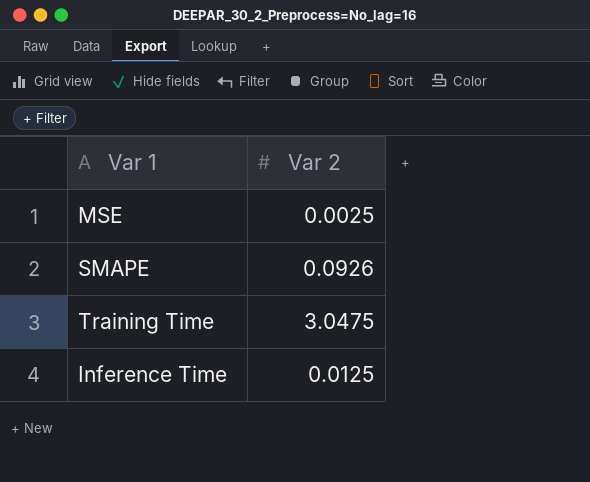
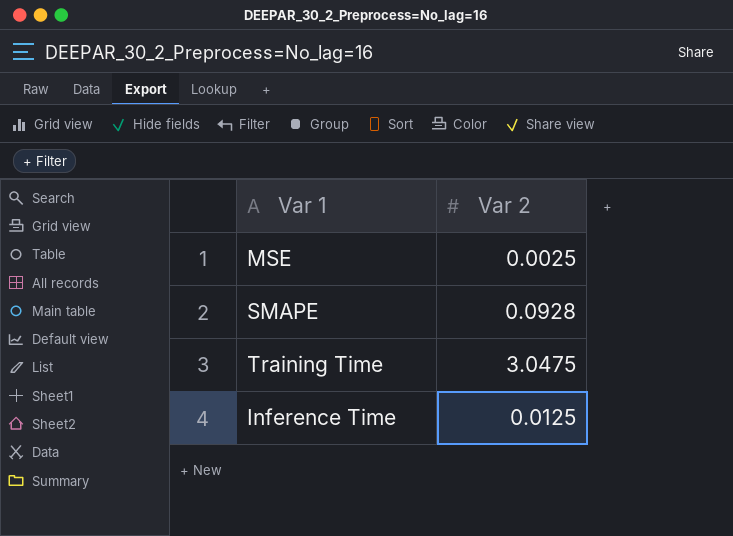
SMAPE | Var 2: 0.0926 -> 0.0928

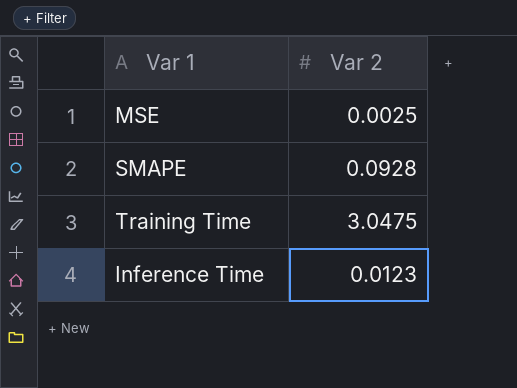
Inference Time | Var 2: 0.0125 -> 0.0123

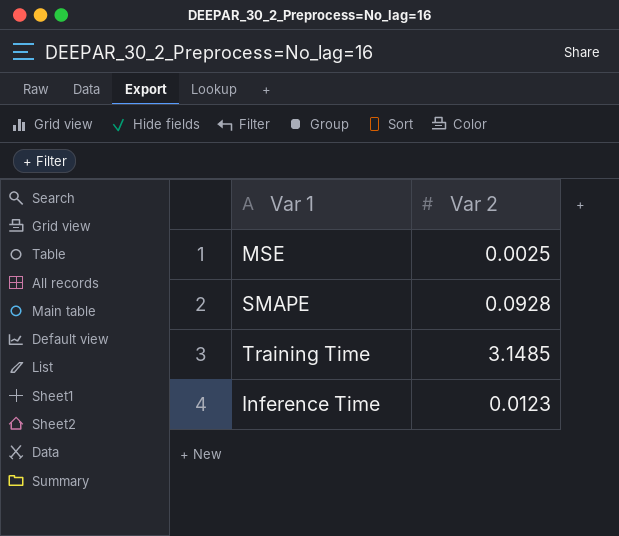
Training Time | Var 2: 3.0475 -> 3.1485

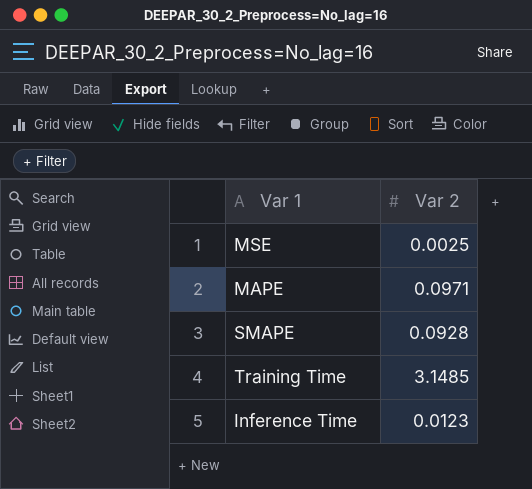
row MAPE: none -> 0.0971

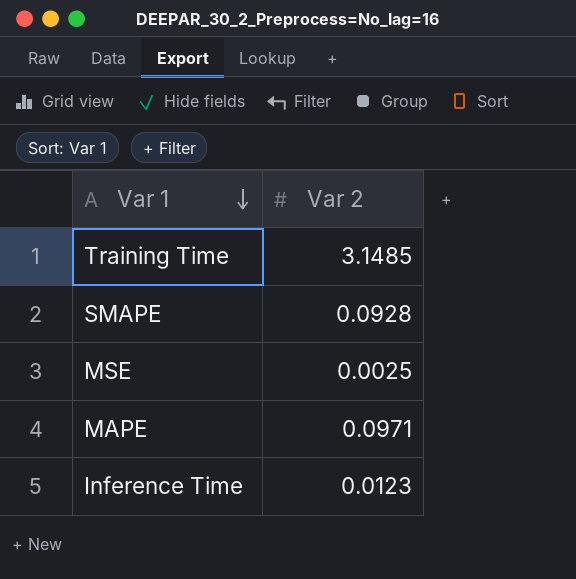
row order: none -> Var 1 descending

